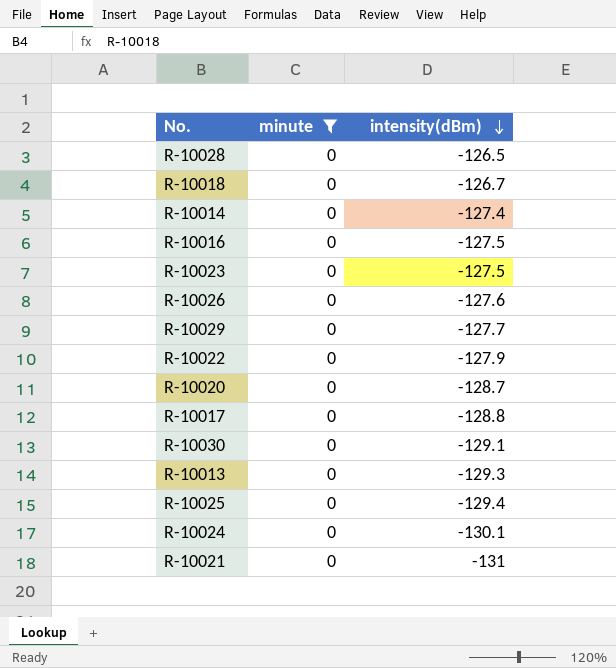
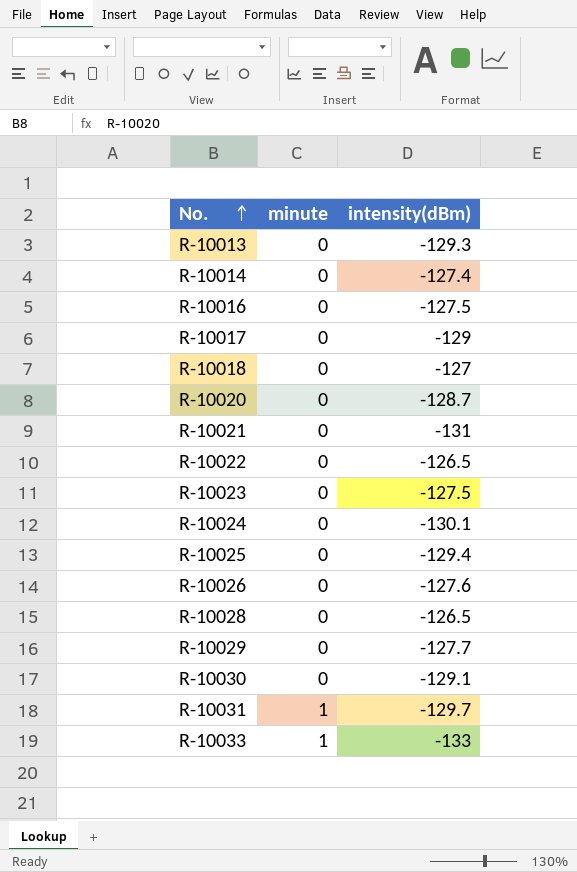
filter: minute = 0 -> none
row order: intensity(dBm) descending -> No. ascending
R-10017 | intensity(dBm): -128.8 -> -129
R-10018 | intensity(dBm): -126.7 -> -127
R-10022 | intensity(dBm): -127.9 -> -126.5

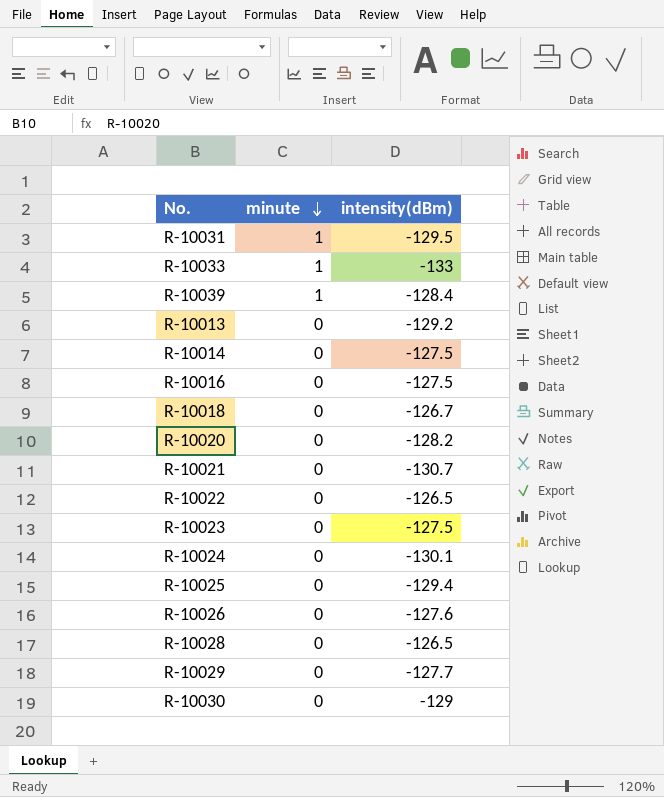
row order: No. ascending -> minute descending
row R-10017: 0 | -129 -> none
R-10031 | intensity(dBm): -129.7 -> -129.5
row R-10039: none -> 1 | -128.4
R-10013 | intensity(dBm): -129.3 -> -129.2
R-10014 | intensity(dBm): -127.4 -> -127.5
R-10018 | intensity(dBm): -127 -> -126.7
R-10020 | intensity(dBm): -128.7 -> -128.2
R-10021 | intensity(dBm): -131 -> -130.7
R-10030 | intensity(dBm): -129.1 -> -129

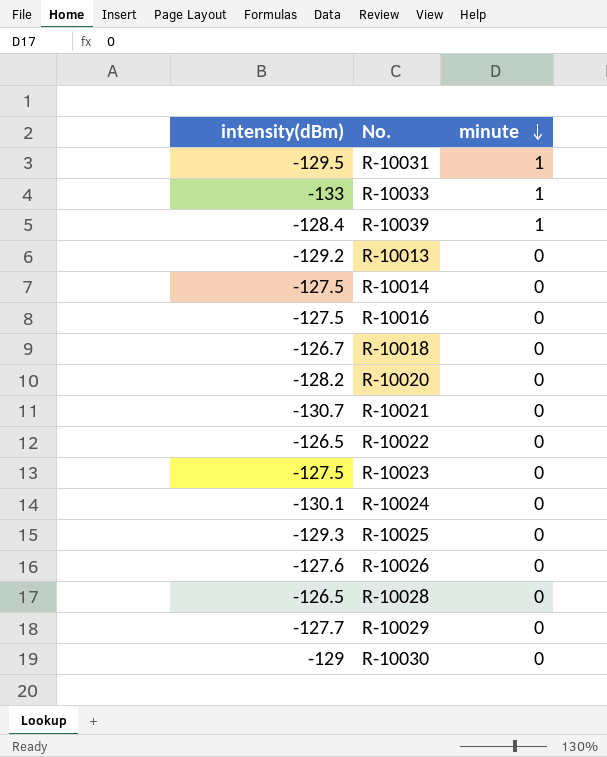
column intensity(dBm) | position: 3 -> 1
R-10025 | intensity(dBm): -129.4 -> -129.3

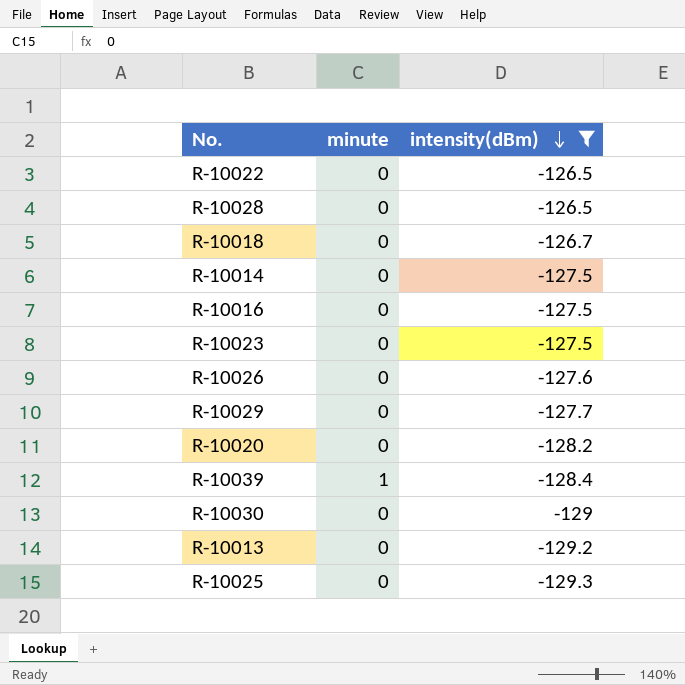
filter: none -> intensity(dBm) >= -129.3
row order: minute descending -> intensity(dBm) descending
column intensity(dBm) | position: 1 -> 3

